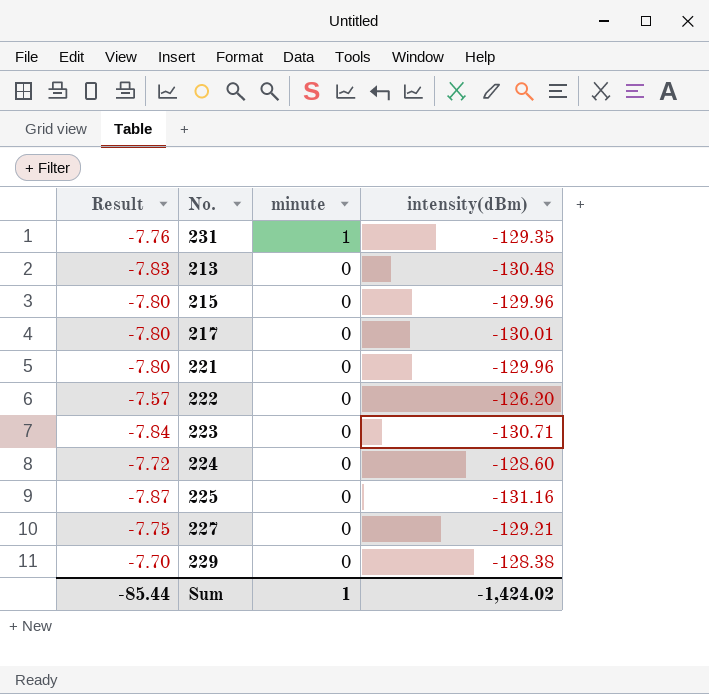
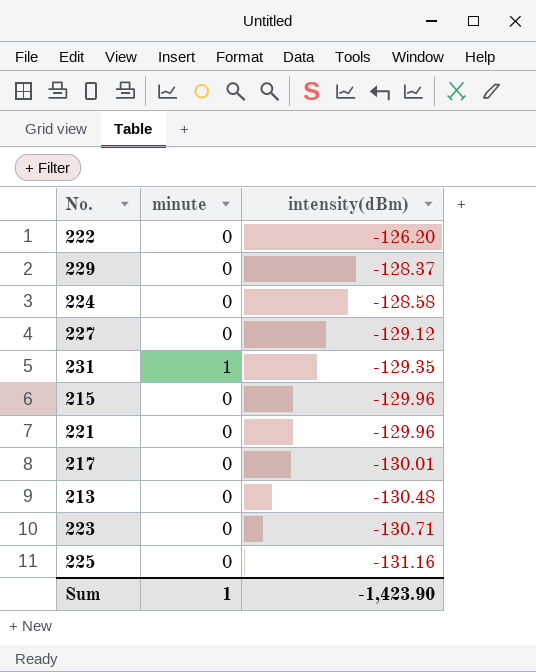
row order: minute descending -> intensity(dBm) descending
column Result | formula: [intensity(dBm)] * 0.06 -> none
229 | intensity(dBm): -128.38 -> -128.37
224 | intensity(dBm): -128.60 -> -128.58
227 | intensity(dBm): -129.21 -> -129.12
Sum | intensity(dBm): -1,424.02 -> -1,423.90

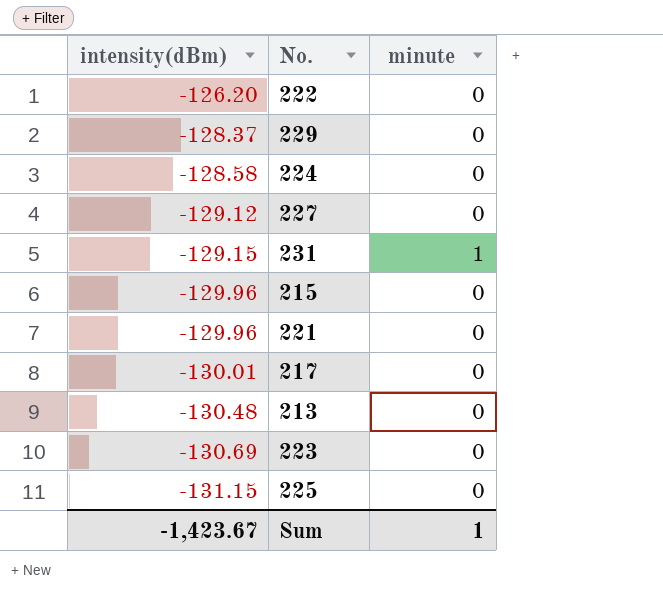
column intensity(dBm) | position: 3 -> 1
231 | intensity(dBm): -129.35 -> -129.15
223 | intensity(dBm): -130.71 -> -130.69
225 | intensity(dBm): -131.16 -> -131.15
Sum | intensity(dBm): -1,423.90 -> -1,423.67

